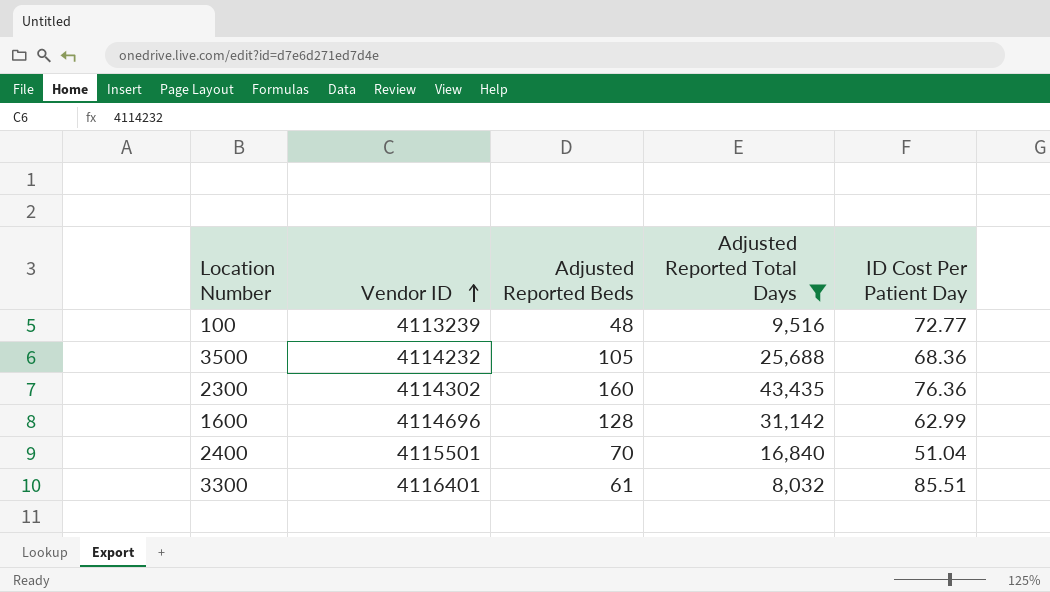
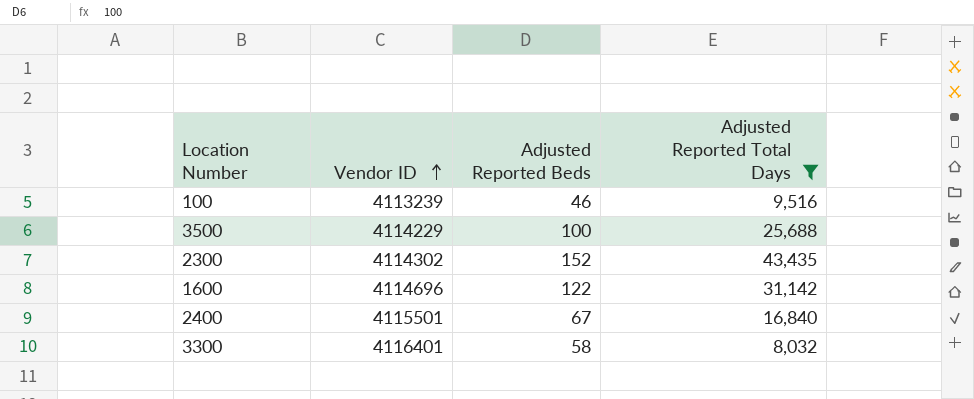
column ID Cost Per Patient Day | position: 5 -> none
100 | Adjusted Reported Beds: 48 -> 46
3500 | Vendor ID: 4114232 -> 4114229
3500 | Adjusted Reported Beds: 105 -> 100
2300 | Adjusted Reported Beds: 160 -> 152
1600 | Adjusted Reported Beds: 128 -> 122
2400 | Adjusted Reported Beds: 70 -> 67
3300 | Adjusted Reported Beds: 61 -> 58

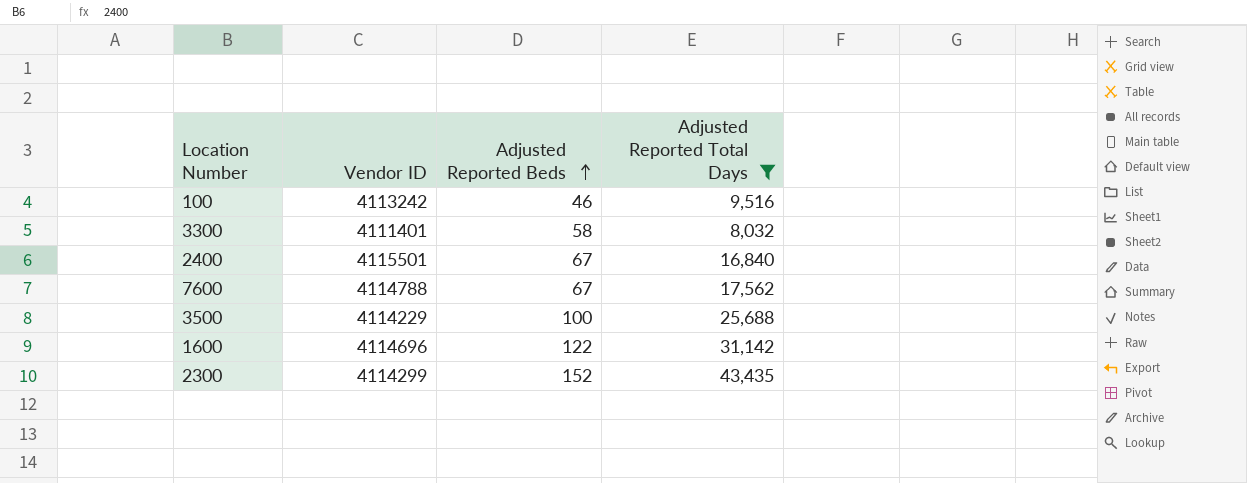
row order: Vendor ID ascending -> Adjusted Reported Beds ascending
100 | Vendor ID: 4113239 -> 4113242
3300 | Vendor ID: 4116401 -> 4111401
row 7600: none -> 4114788 | 67 | 17,562
2300 | Vendor ID: 4114302 -> 4114299

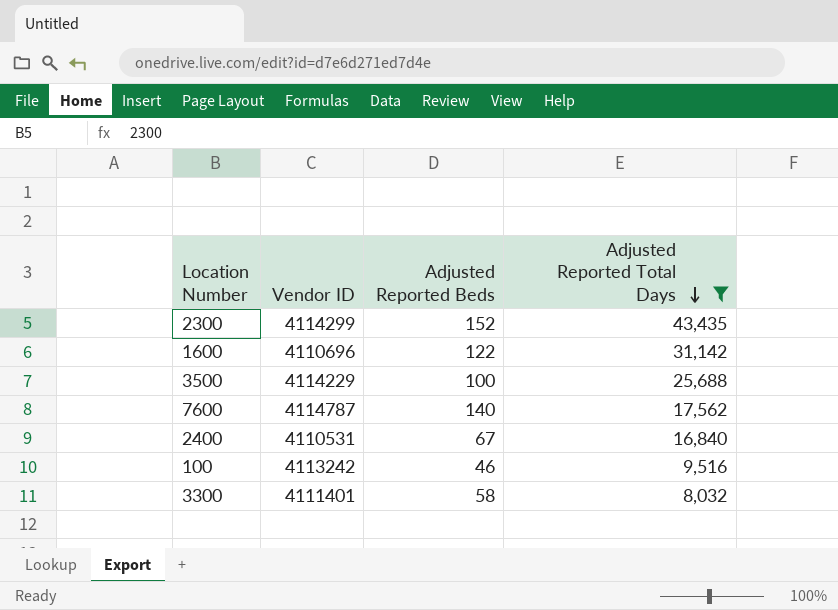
row order: Adjusted Reported Beds ascending -> Adjusted Reported Total Days descending
1600 | Vendor ID: 4114696 -> 4110696
7600 | Vendor ID: 4114788 -> 4114787
7600 | Adjusted Reported Beds: 67 -> 140
2400 | Vendor ID: 4115501 -> 4110531

